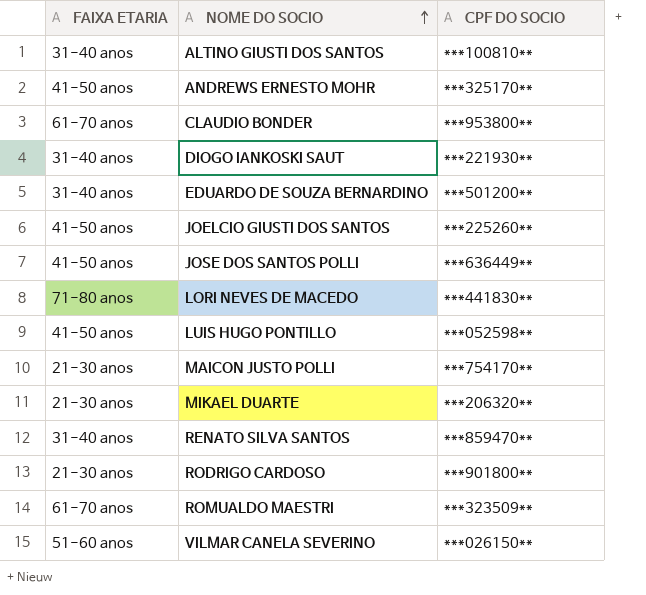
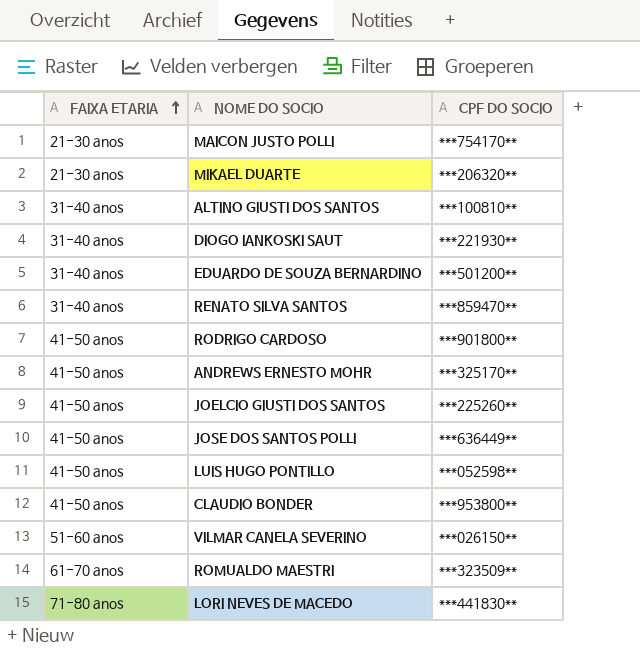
row order: NOME DO SOCIO ascending -> FAIXA ETARIA ascending
RODRIGO CARDOSO | FAIXA ETARIA: 21-30 anos -> 41-50 anos
CLAUDIO BONDER | FAIXA ETARIA: 61-70 anos -> 41-50 anos

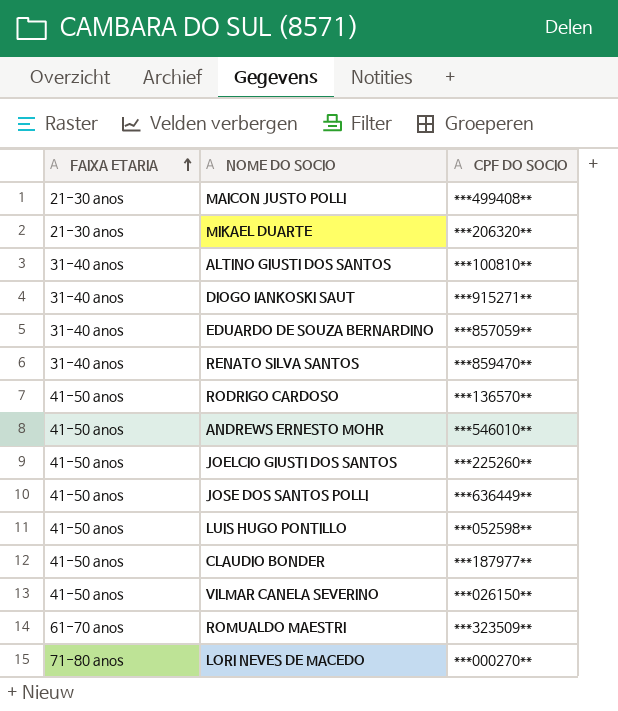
MAICON JUSTO POLLI | CPF DO SOCIO: ***754170** -> ***499408**
DIOGO IANKOSKI SAUT | CPF DO SOCIO: ***221930** -> ***915271**
EDUARDO DE SOUZA BERNARDINO | CPF DO SOCIO: ***501200** -> ***857059**
RODRIGO CARDOSO | CPF DO SOCIO: ***901800** -> ***136570**
ANDREWS ERNESTO MOHR | CPF DO SOCIO: ***325170** -> ***546010**
CLAUDIO BONDER | CPF DO SOCIO: ***953800** -> ***187977**
VILMAR CANELA SEVERINO | FAIXA ETARIA: 51-60 anos -> 41-50 anos
LORI NEVES DE MACEDO | CPF DO SOCIO: ***441830** -> ***000270**

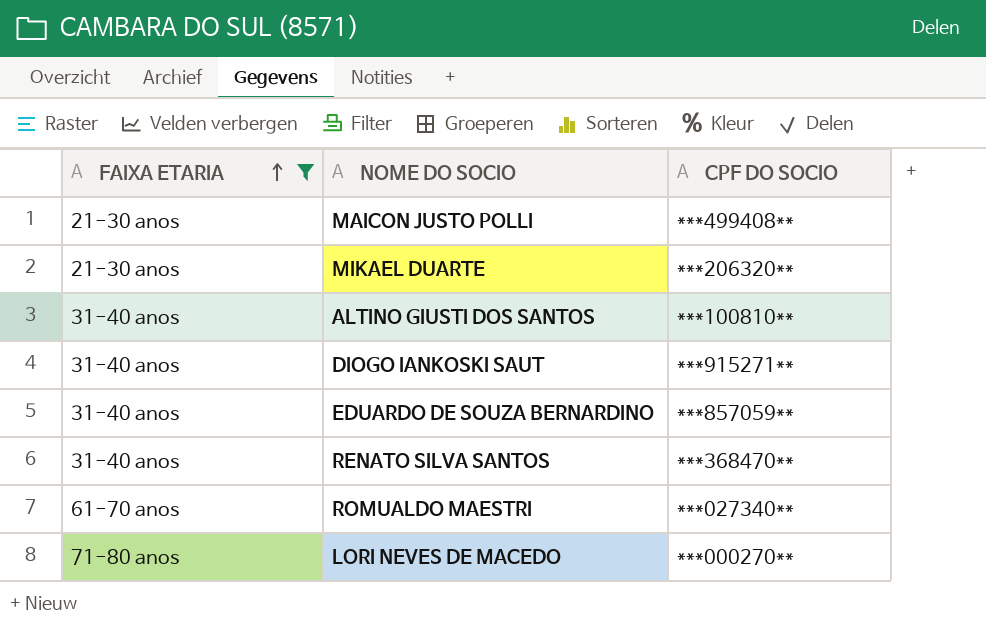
filter: none -> FAIXA ETARIA != 41-50 anos
RENATO SILVA SANTOS | CPF DO SOCIO: ***859470** -> ***368470**
ROMUALDO MAESTRI | CPF DO SOCIO: ***323509** -> ***027340**

